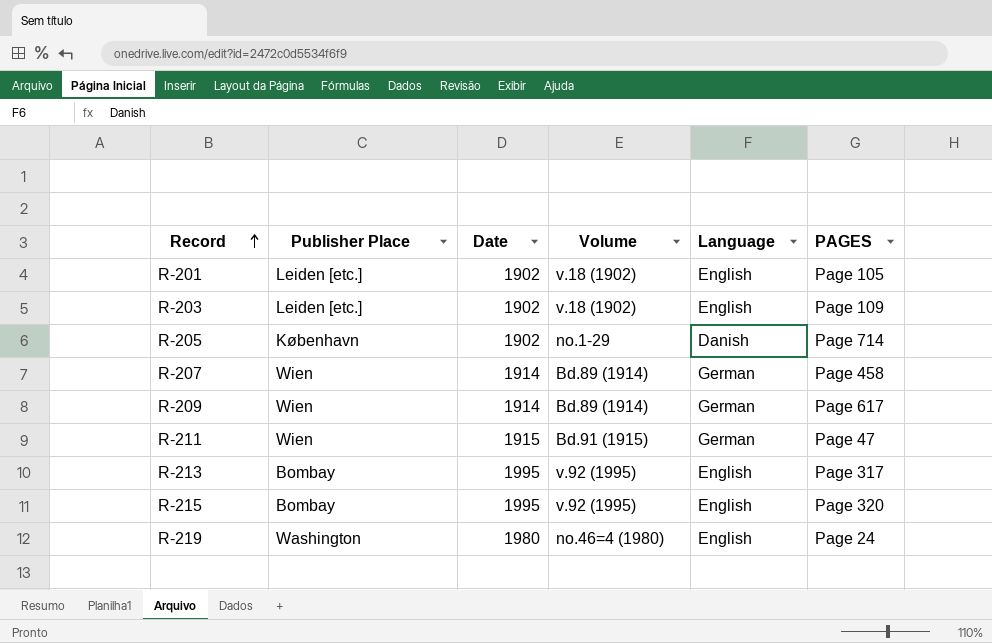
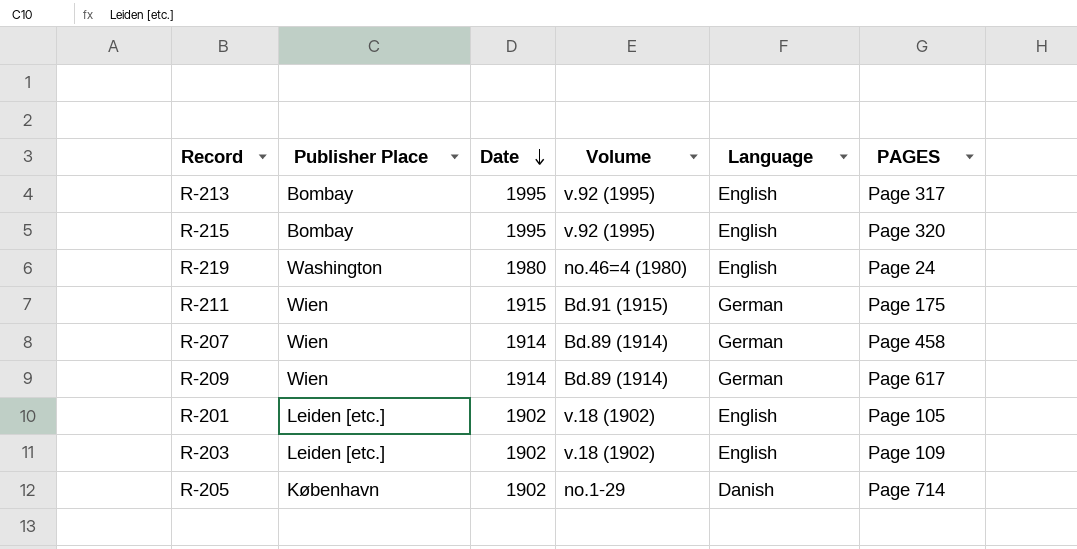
row order: Record ascending -> Date descending
R-211 | PAGES: Page 47 -> Page 175

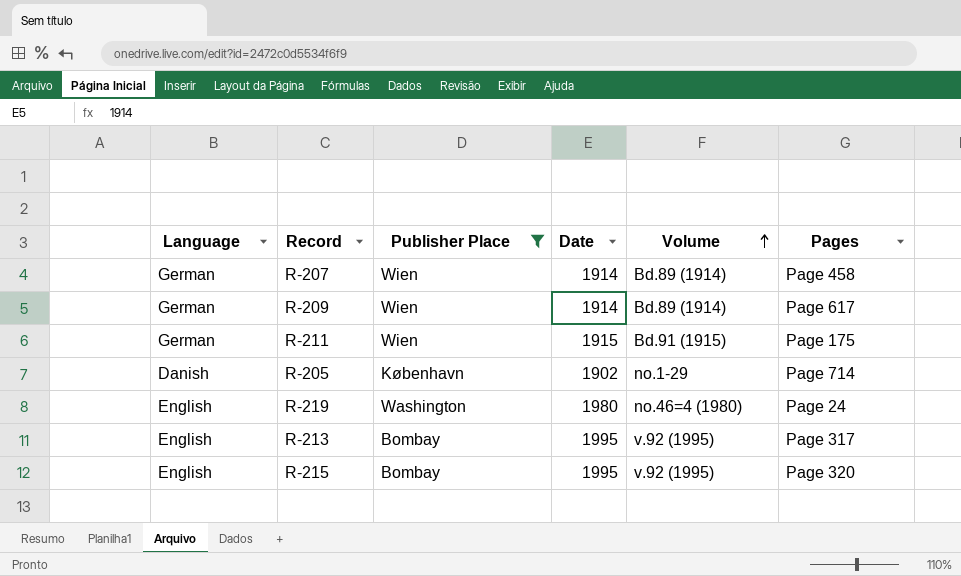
filter: none -> Publisher Place != Leiden [etc.]
row order: Date descending -> Volume ascending
column Language | position: 5 -> 1
column name: PAGES -> Pages

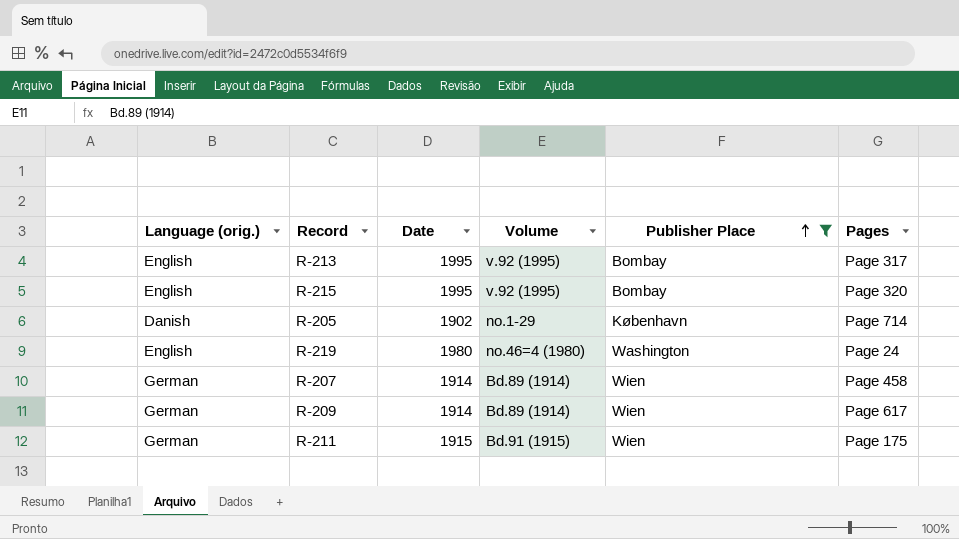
row order: Volume ascending -> Publisher Place ascending
column name: Language -> Language (orig.)
column Publisher Place | position: 3 -> 5

